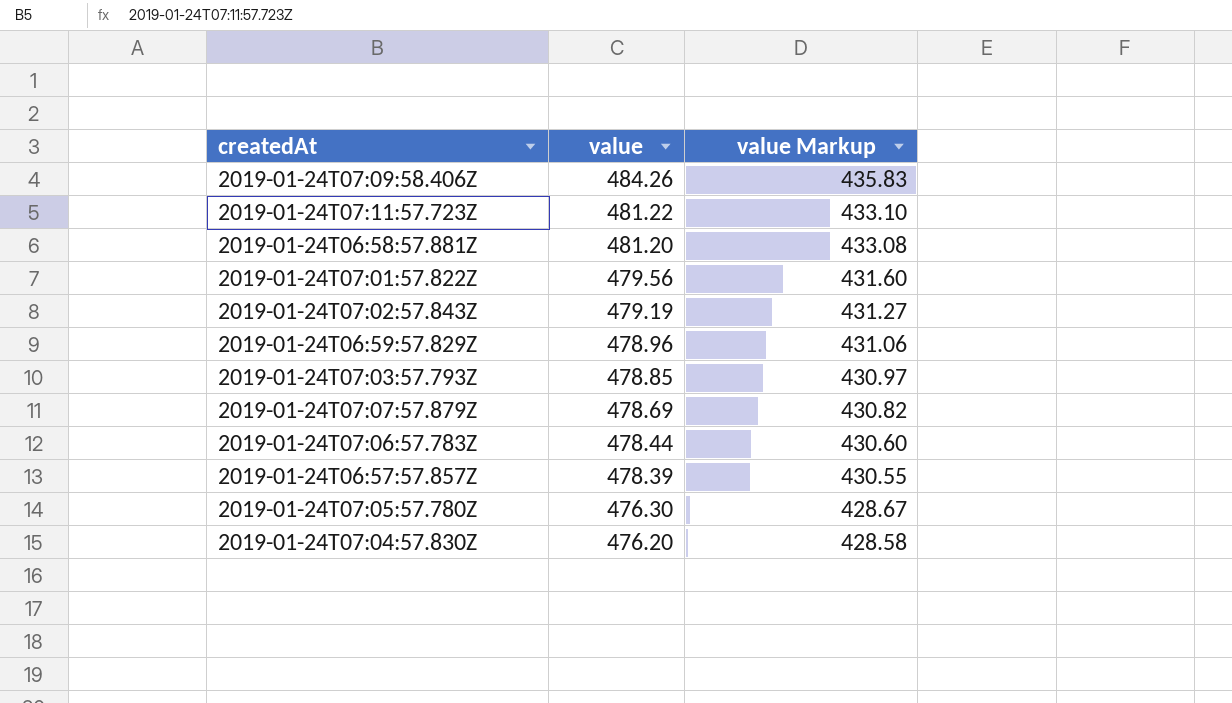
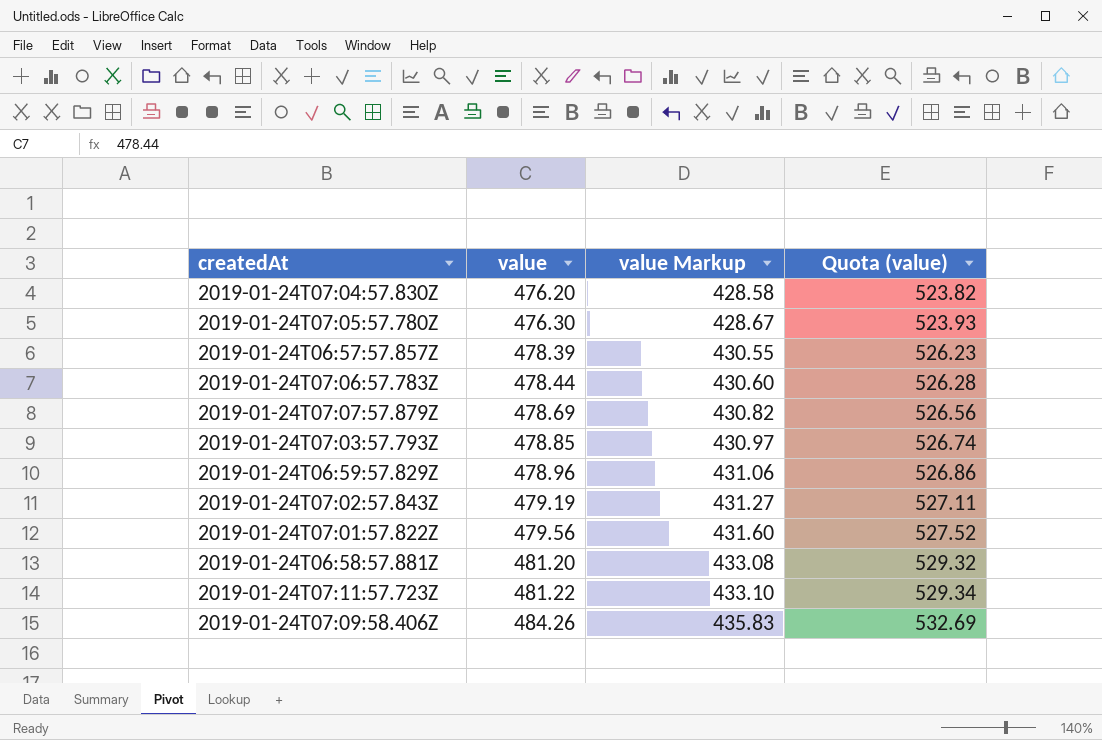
row order: value descending -> value ascending
column Quota (value) | formula: none -> [value] * 1.1

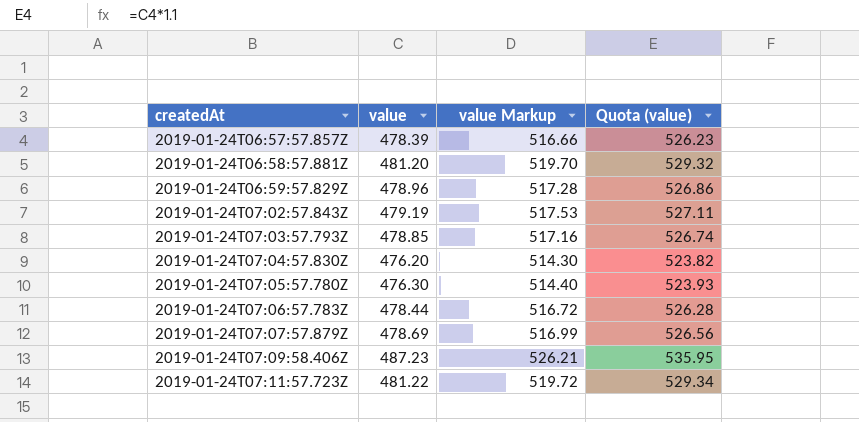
row order: value ascending -> createdAt ascending
column value Markup | formula: [value] * 0.9 -> [value] * 1.08
row 2019-01-24T07:01:57.822Z: 479.56 | 431.60 | 527.52 -> none
2019-01-24T07:09:58.406Z | value: 484.26 -> 487.23
2019-01-24T07:09:58.406Z | Quota (value): 532.69 -> 535.95

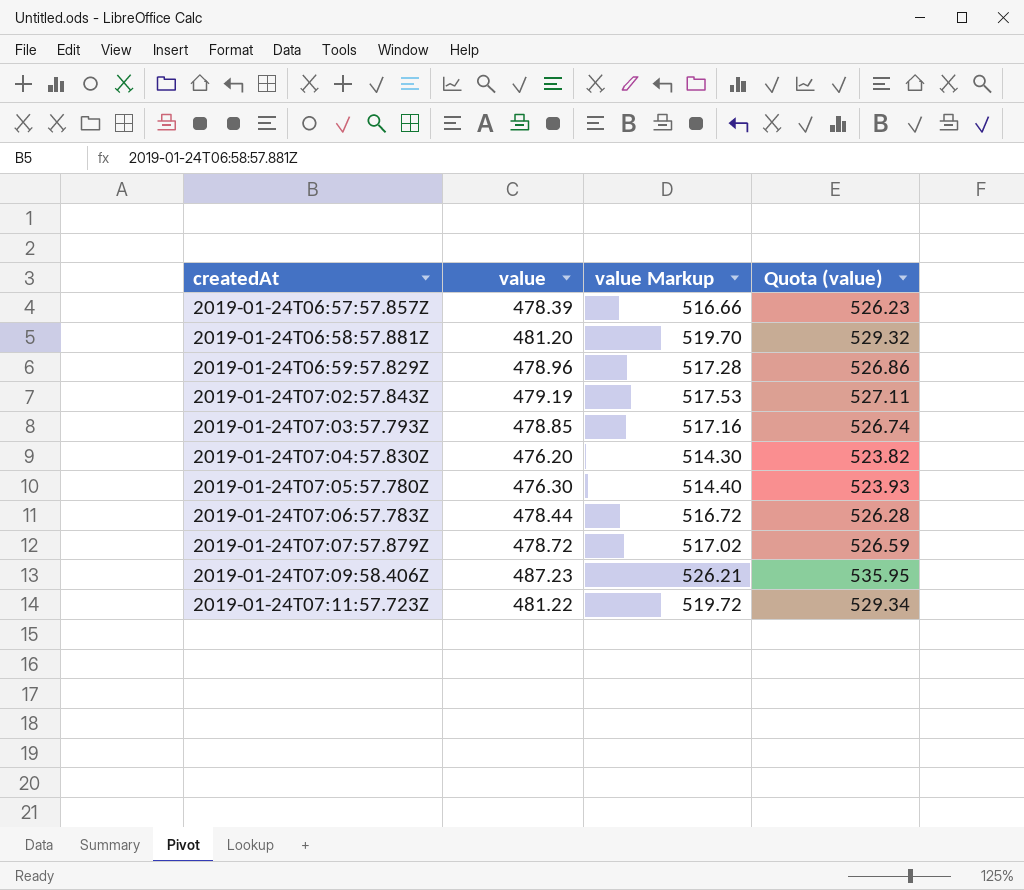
2019-01-24T07:07:57.879Z | value: 478.69 -> 478.72
2019-01-24T07:07:57.879Z | value Markup: 516.99 -> 517.02
2019-01-24T07:07:57.879Z | Quota (value): 526.56 -> 526.59

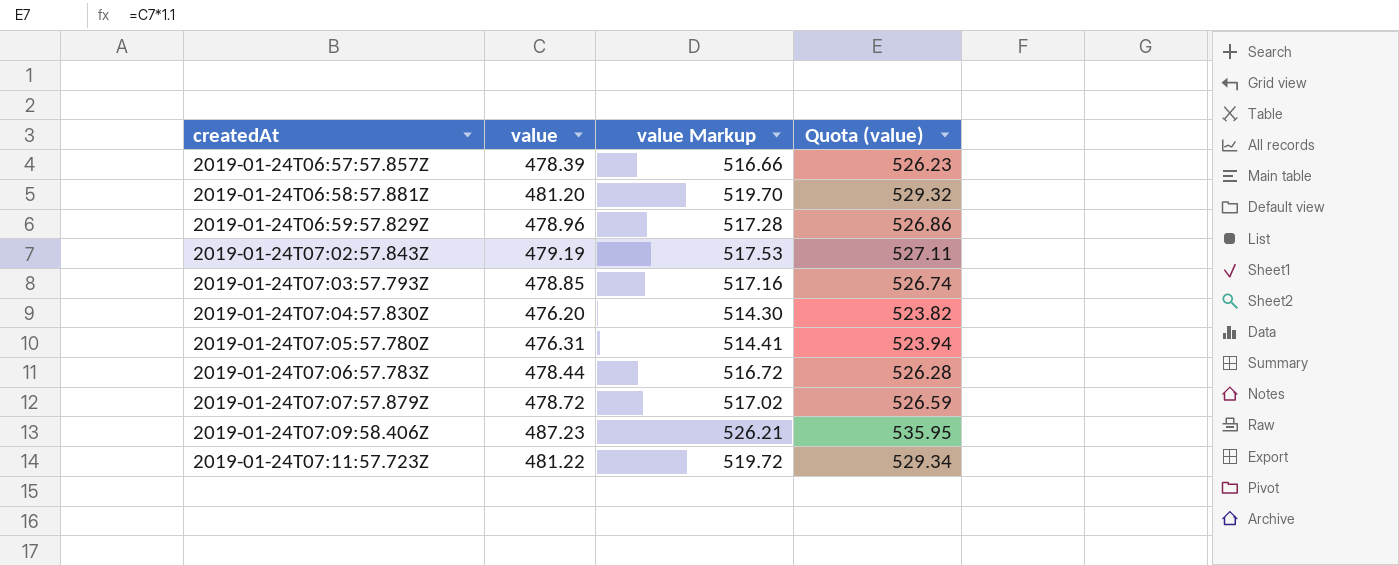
2019-01-24T07:05:57.780Z | value: 476.30 -> 476.31
2019-01-24T07:05:57.780Z | value Markup: 514.40 -> 514.41
2019-01-24T07:05:57.780Z | Quota (value): 523.93 -> 523.94

